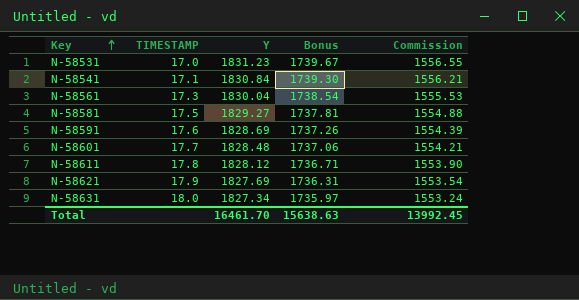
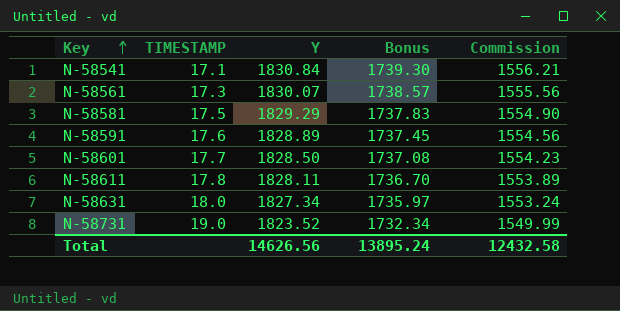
row N-58531: 17.0 | 1831.23 | 1739.67 | 1556.55 -> none
row N-58621: 17.9 | 1827.69 | 1736.31 | 1553.54 -> none
N-58561 | Y: 1830.04 -> 1830.07
N-58561 | Bonus: 1738.54 -> 1738.57
N-58561 | Commission: 1555.53 -> 1555.56
N-58581 | Y: 1829.27 -> 1829.29
N-58581 | Bonus: 1737.81 -> 1737.83
N-58581 | Commission: 1554.88 -> 1554.90
N-58591 | Y: 1828.69 -> 1828.89
N-58591 | Bonus: 1737.26 -> 1737.45
N-58591 | Commission: 1554.39 -> 1554.56
N-58601 | Y: 1828.48 -> 1828.50
N-58601 | Bonus: 1737.06 -> 1737.08
N-58601 | Commission: 1554.21 -> 1554.23
N-58611 | Y: 1828.12 -> 1828.11
N-58611 | Bonus: 1736.71 -> 1736.70
N-58611 | Commission: 1553.90 -> 1553.89
row N-58731: none -> 19.0 | 1823.52 | 1732.34 | 1549.99
Total | Y: 16461.70 -> 14626.56
Total | Bonus: 15638.63 -> 13895.24
Total | Commission: 13992.45 -> 12432.58

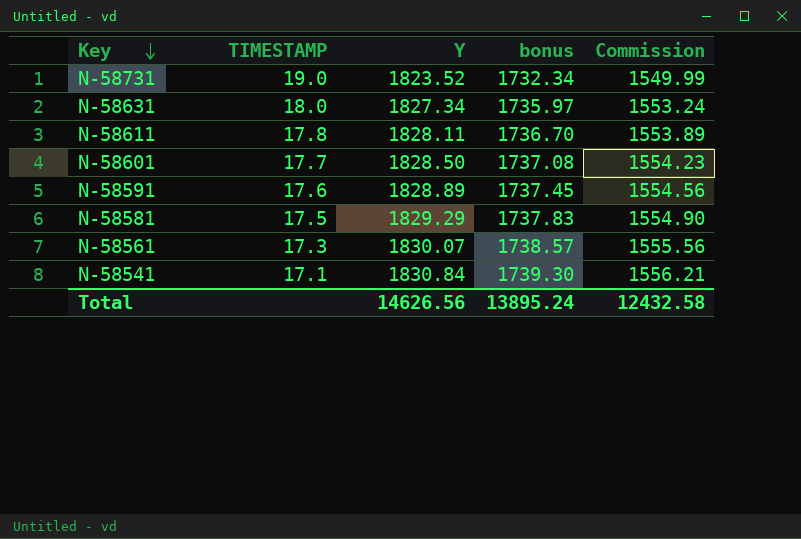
row order: Key ascending -> Key descending
column name: Bonus -> bonus

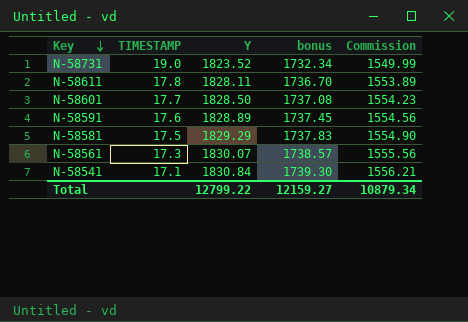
row N-58631: 18.0 | 1827.34 | 1735.97 | 1553.24 -> none
Total | Y: 14626.56 -> 12799.22
Total | bonus: 13895.24 -> 12159.27
Total | Commission: 12432.58 -> 10879.34

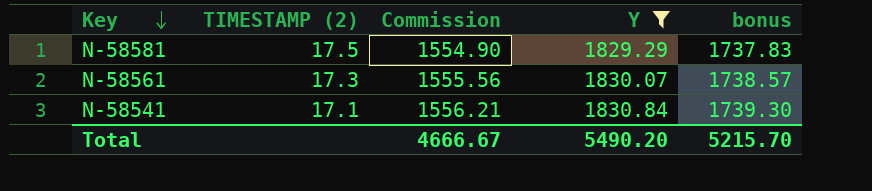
filter: none -> Y >= 1829.29
column name: TIMESTAMP -> TIMESTAMP (2)
column Commission | position: 5 -> 3
Total | Commission: 10879.34 -> 4666.67
Total | Y: 12799.22 -> 5490.20
Total | bonus: 12159.27 -> 5215.70

